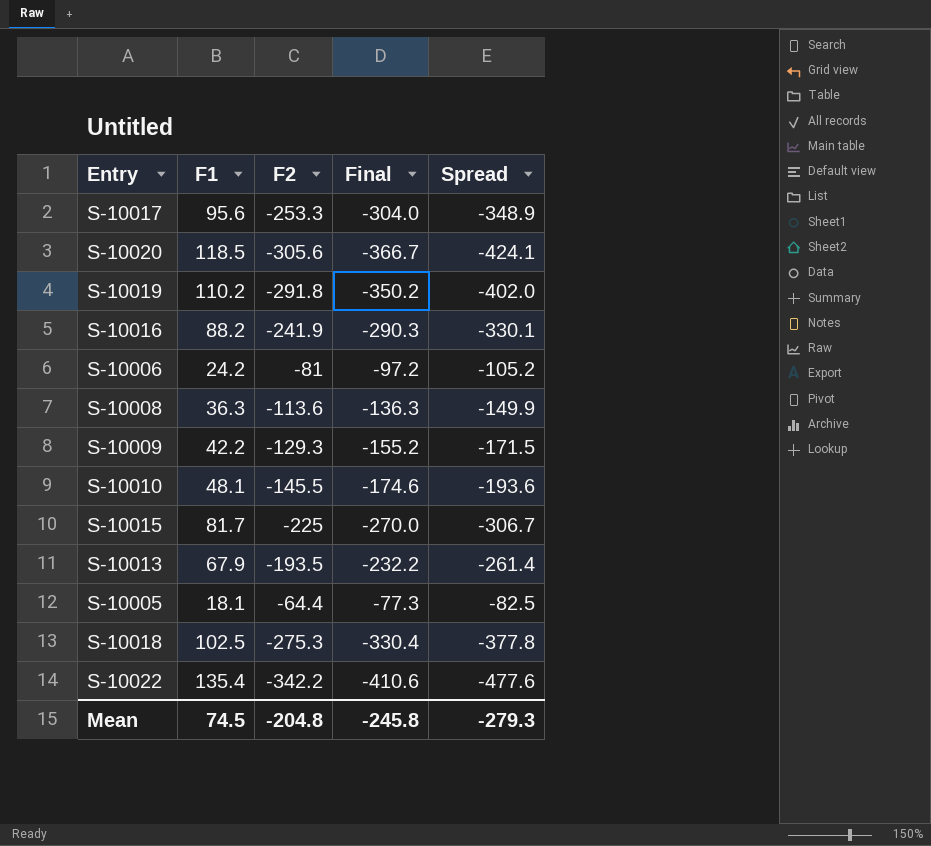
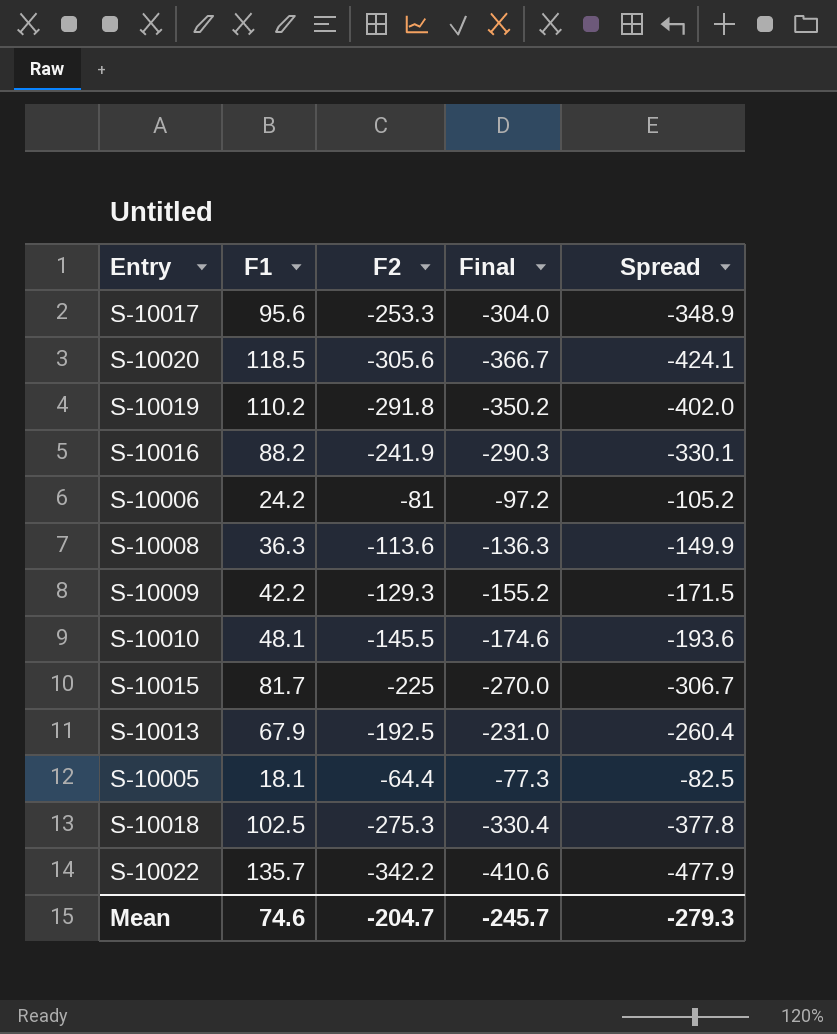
S-10013 | F2: -193.5 -> -192.5
S-10013 | Final: -232.2 -> -231.0
S-10013 | Spread: -261.4 -> -260.4
S-10022 | F1: 135.4 -> 135.7
S-10022 | Spread: -477.6 -> -477.9
Mean | F1: 74.5 -> 74.6
Mean | F2: -204.8 -> -204.7
Mean | Final: -245.8 -> -245.7

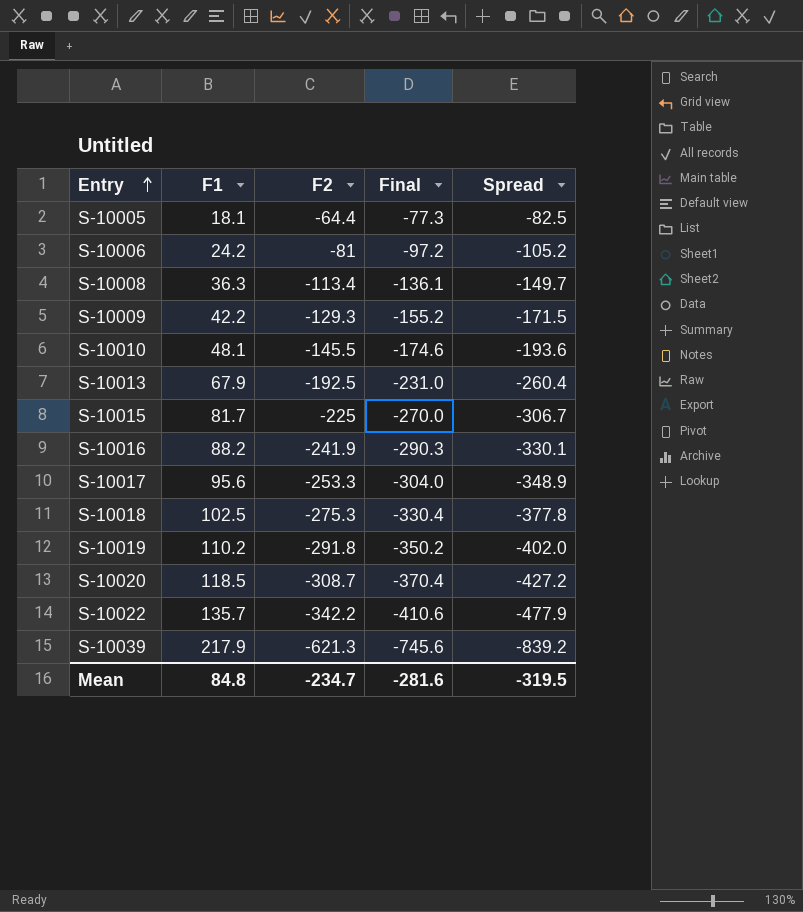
row order: none -> Entry ascending
S-10008 | F2: -113.6 -> -113.4
S-10008 | Final: -136.3 -> -136.1
S-10008 | Spread: -149.9 -> -149.7
S-10020 | F2: -305.6 -> -308.7
S-10020 | Final: -366.7 -> -370.4
S-10020 | Spread: -424.1 -> -427.2
row S-10039: none -> 217.9 | -621.3 | -745.6 | -839.2
Mean | F1: 74.6 -> 84.8
Mean | F2: -204.7 -> -234.7
Mean | Final: -245.7 -> -281.6
Mean | Spread: -279.3 -> -319.5

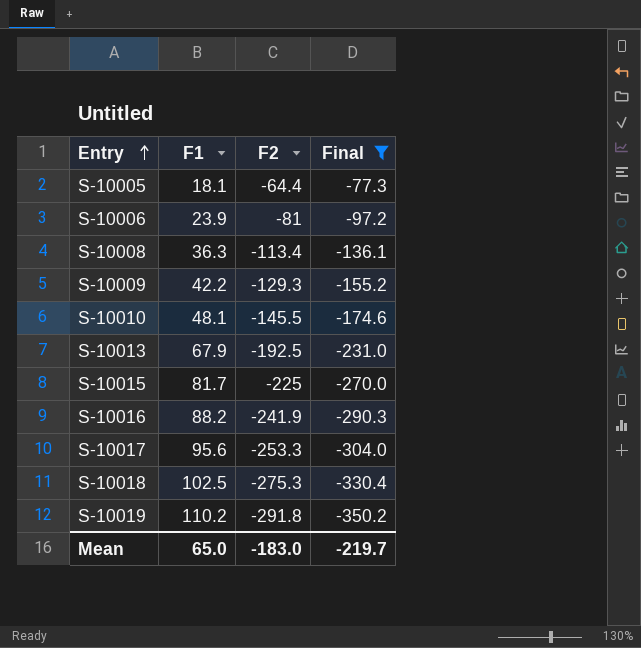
filter: none -> Final >= -350.2
column Spread | formula: [F2] - [F1] -> none
S-10006 | F1: 24.2 -> 23.9
Mean | F1: 84.8 -> 65.0
Mean | F2: -234.7 -> -183.0
Mean | Final: -281.6 -> -219.7

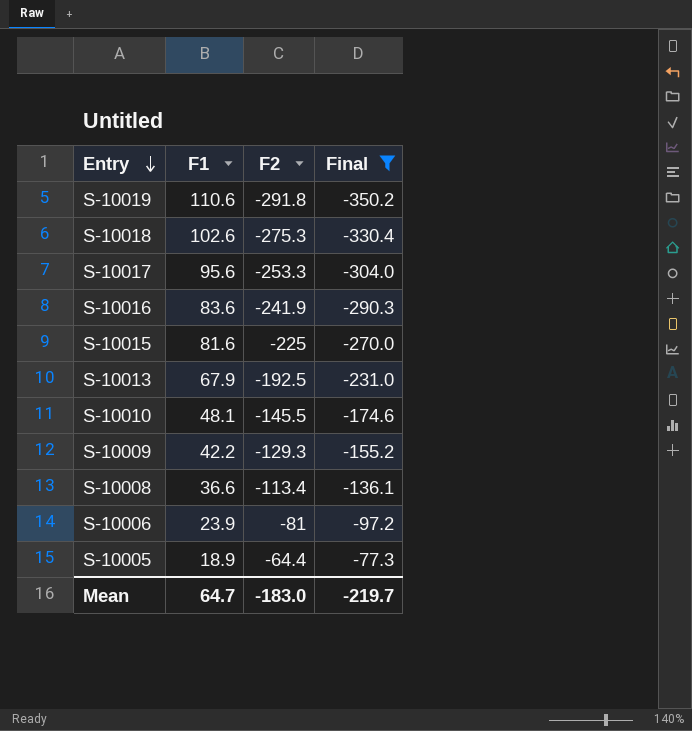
row order: Entry ascending -> Entry descending
S-10019 | F1: 110.2 -> 110.6
S-10018 | F1: 102.5 -> 102.6
S-10016 | F1: 88.2 -> 83.6
S-10015 | F1: 81.7 -> 81.6
S-10008 | F1: 36.3 -> 36.6
S-10005 | F1: 18.1 -> 18.9
Mean | F1: 65.0 -> 64.7

